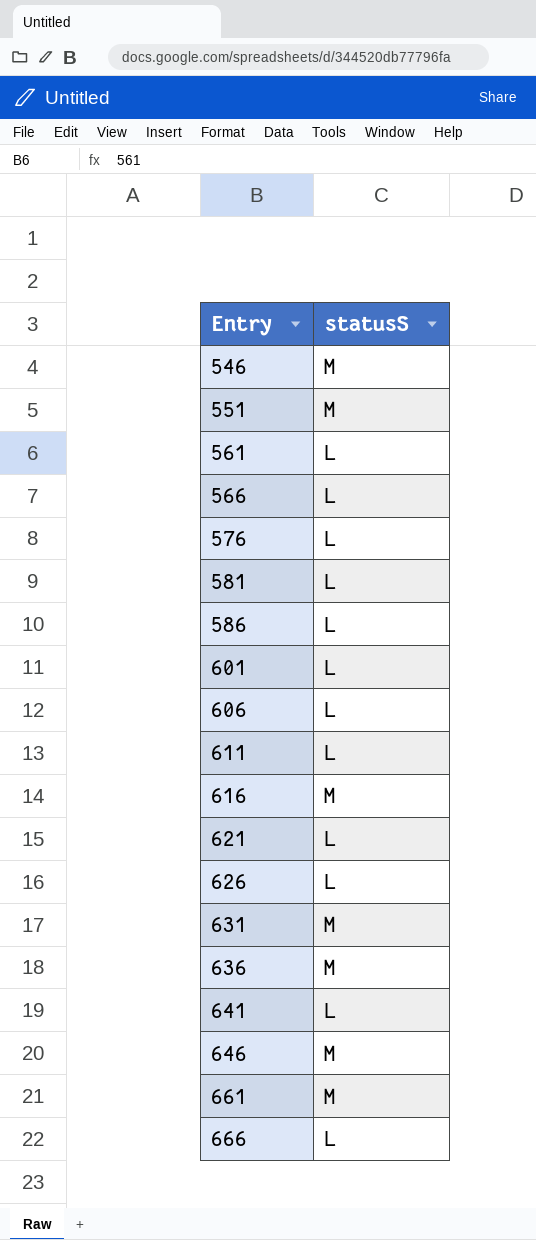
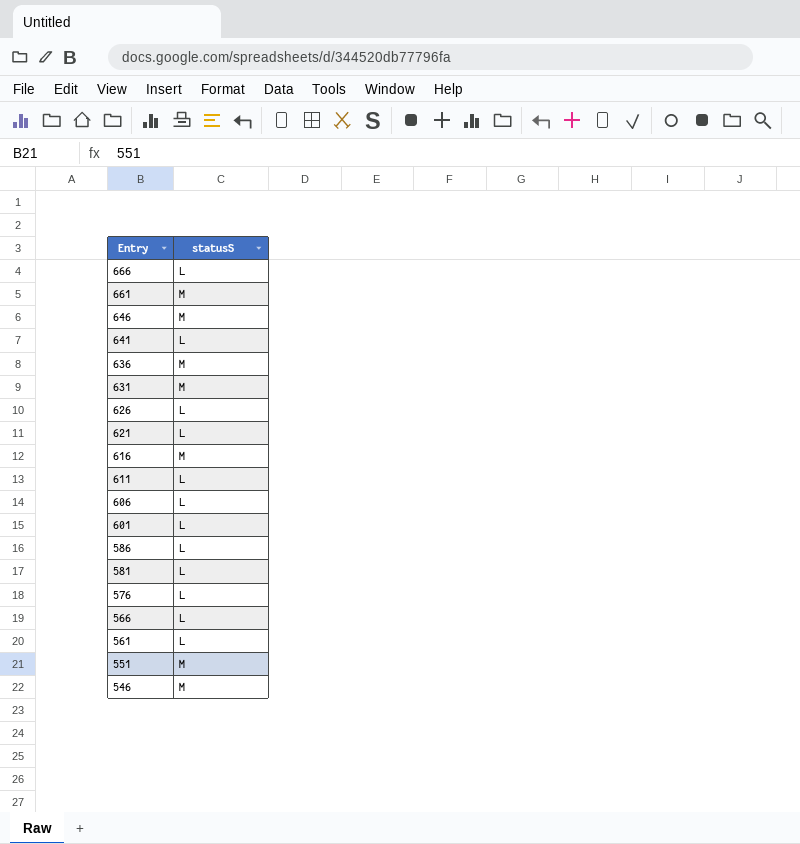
row order: Entry ascending -> Entry descending

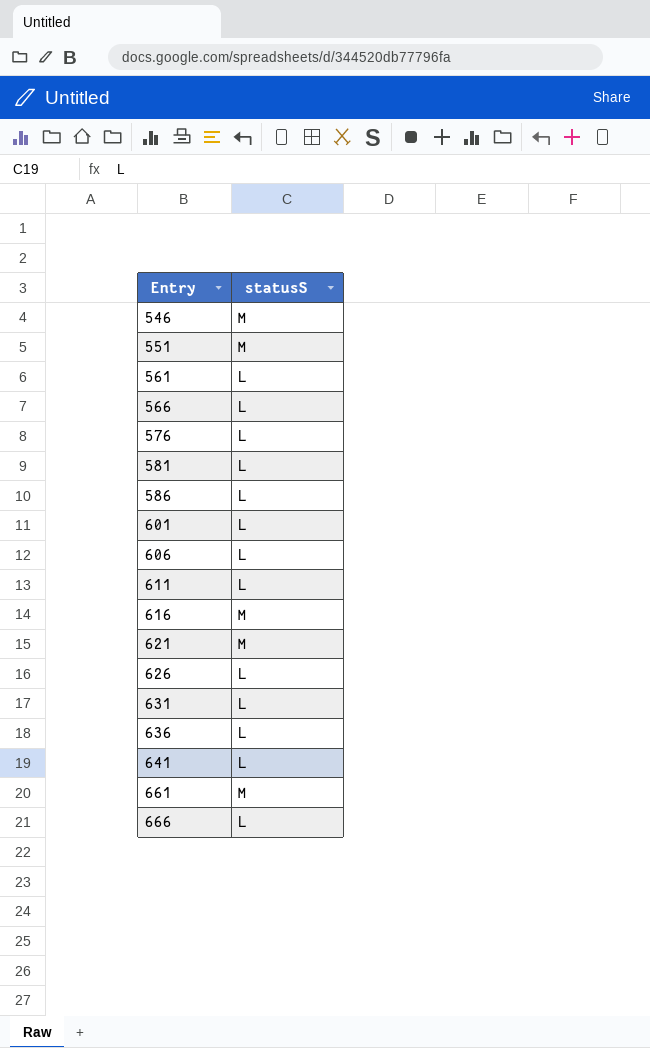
row order: Entry descending -> Entry ascending
row 646: M -> none
621 | statusS: L -> M
631 | statusS: M -> L
636 | statusS: M -> L

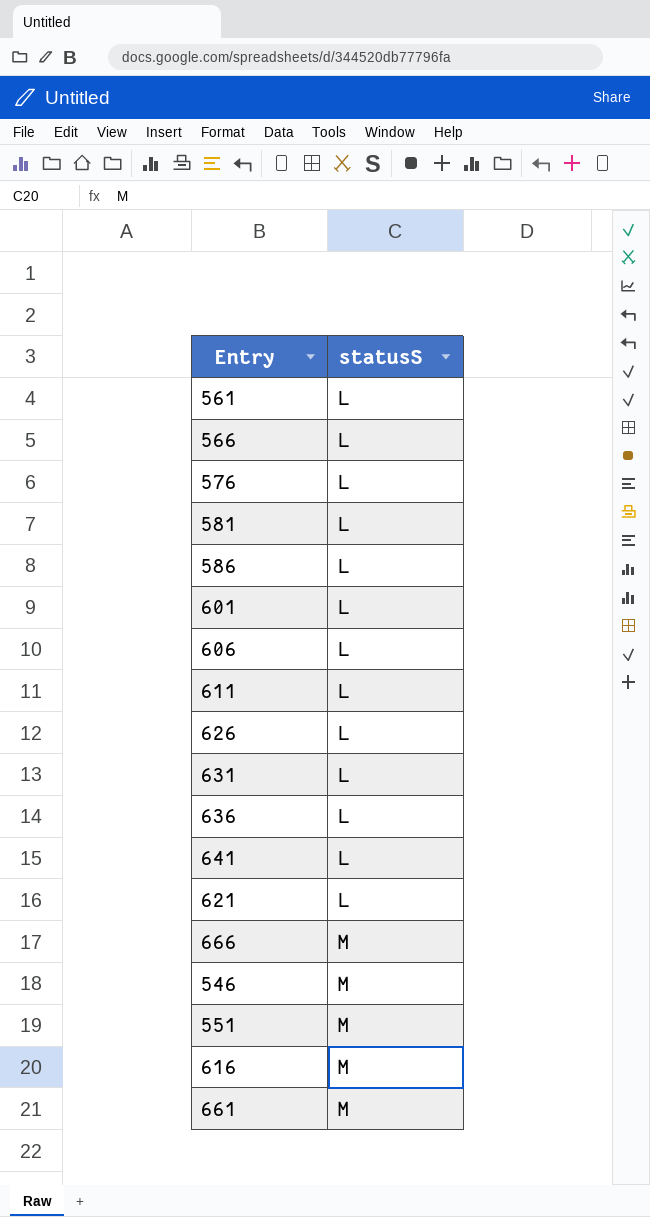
row order: Entry ascending -> statusS ascending
621 | statusS: M -> L
666 | statusS: L -> M

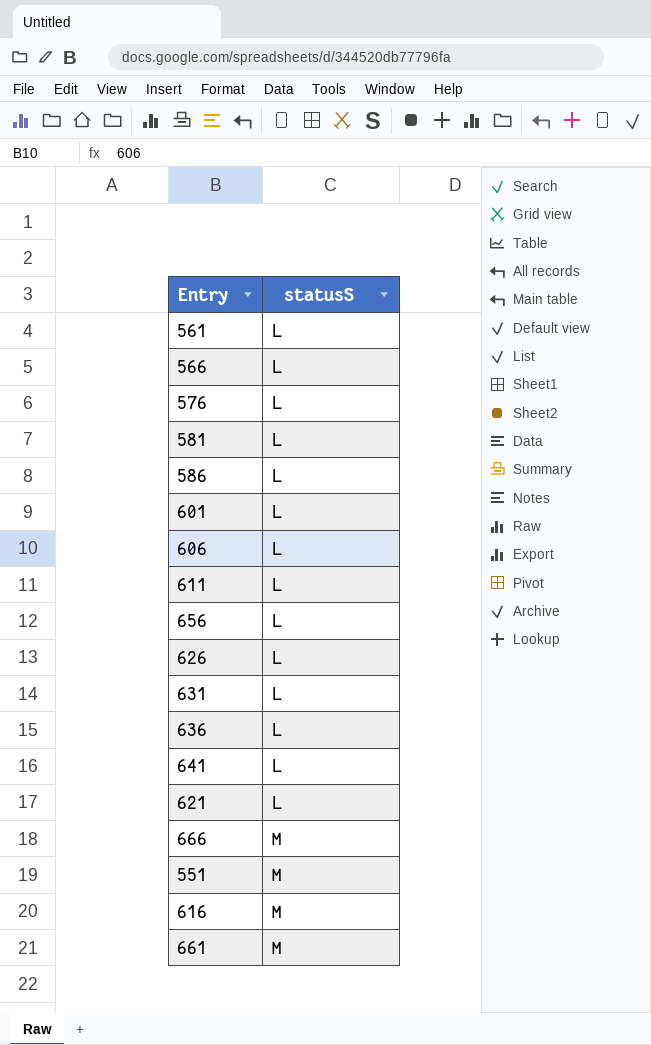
row 546: M -> none
row 656: none -> L

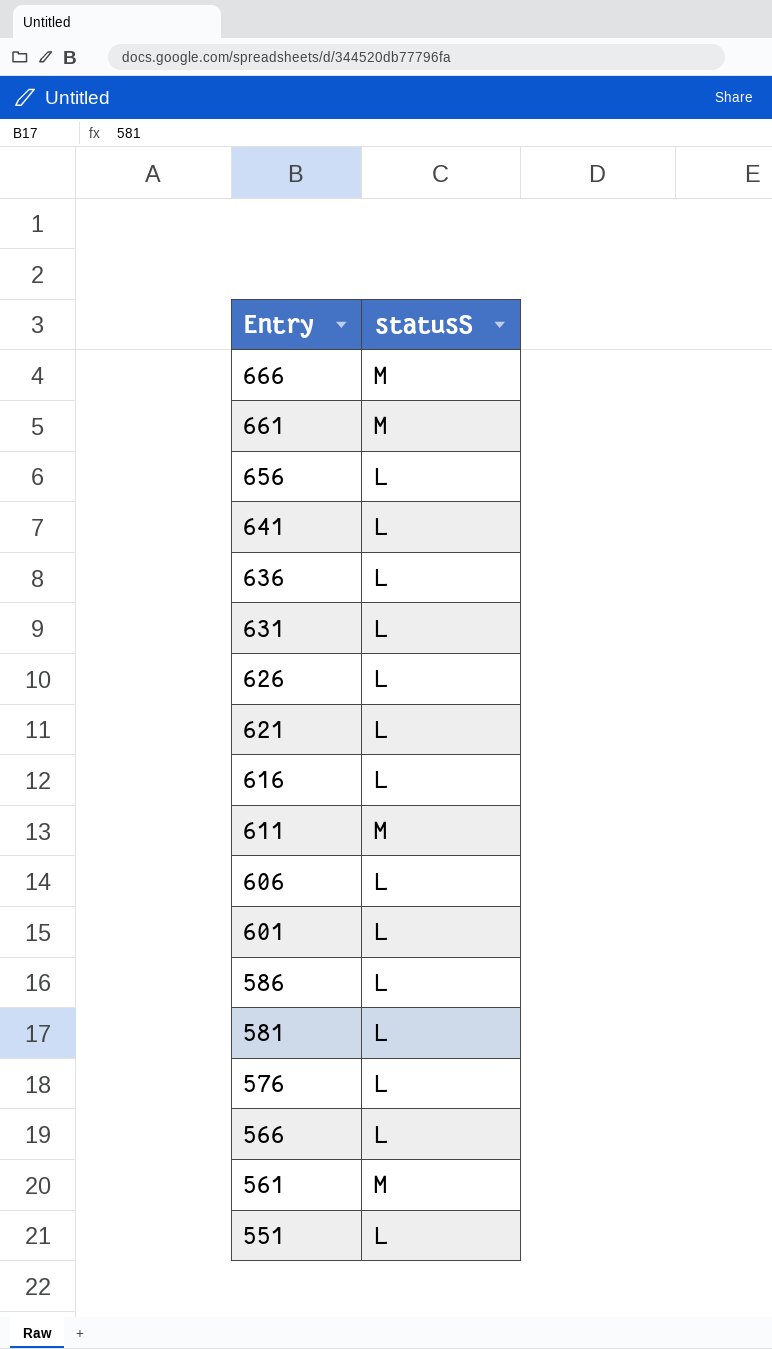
row order: statusS ascending -> Entry descending
616 | statusS: M -> L
611 | statusS: L -> M
561 | statusS: L -> M
551 | statusS: M -> L

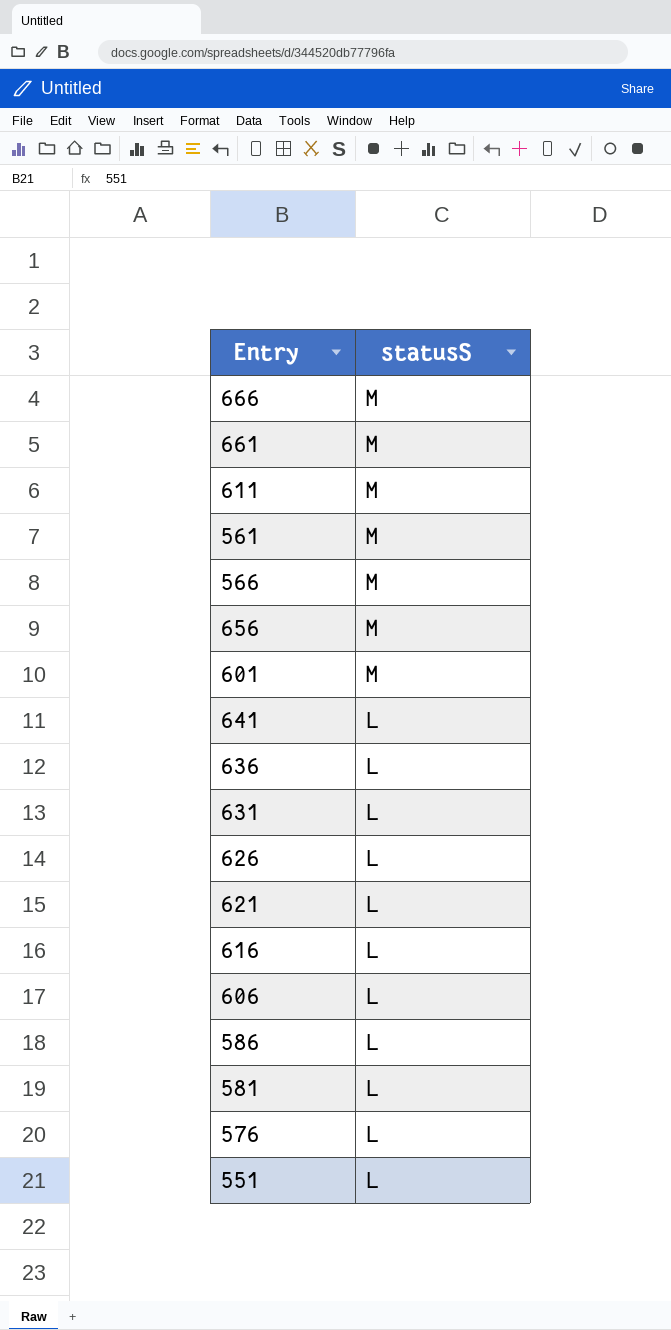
row order: Entry descending -> statusS descending
566 | statusS: L -> M
656 | statusS: L -> M
601 | statusS: L -> M

